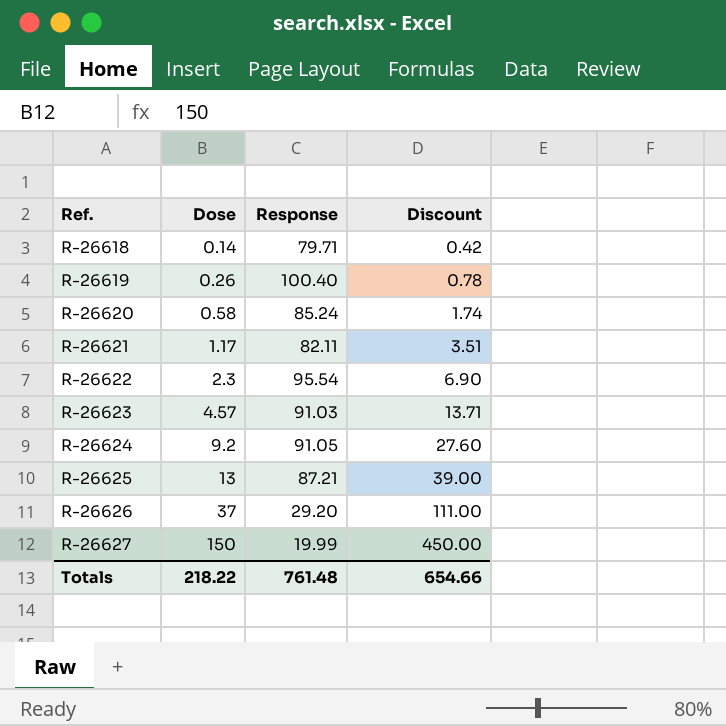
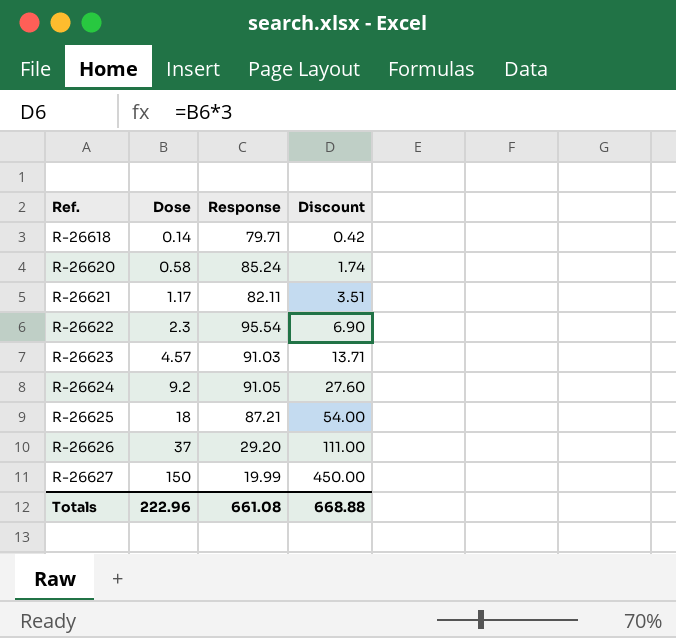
row R-26619: 0.26 | 100.40 | 0.78 -> none
R-26625 | Dose: 13 -> 18
R-26625 | Discount: 39.00 -> 54.00
Totals | Dose: 218.22 -> 222.96
Totals | Response: 761.48 -> 661.08
Totals | Discount: 654.66 -> 668.88

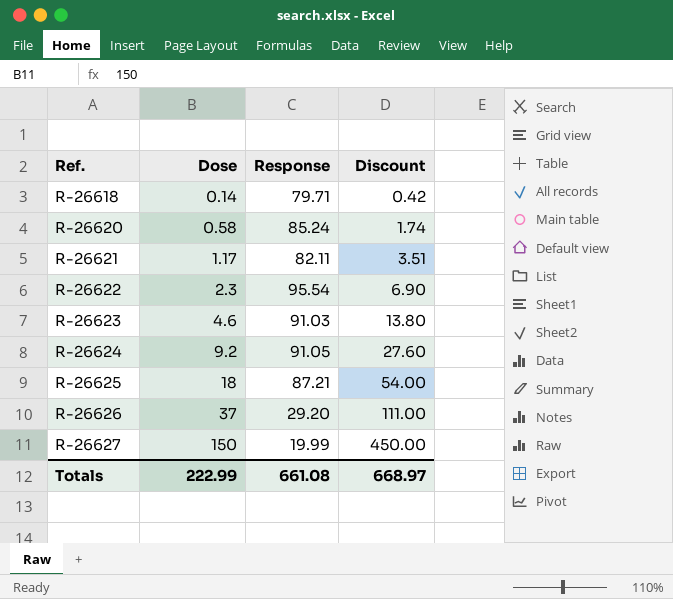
R-26623 | Dose: 4.57 -> 4.6
R-26623 | Discount: 13.71 -> 13.80
Totals | Dose: 222.96 -> 222.99
Totals | Discount: 668.88 -> 668.97

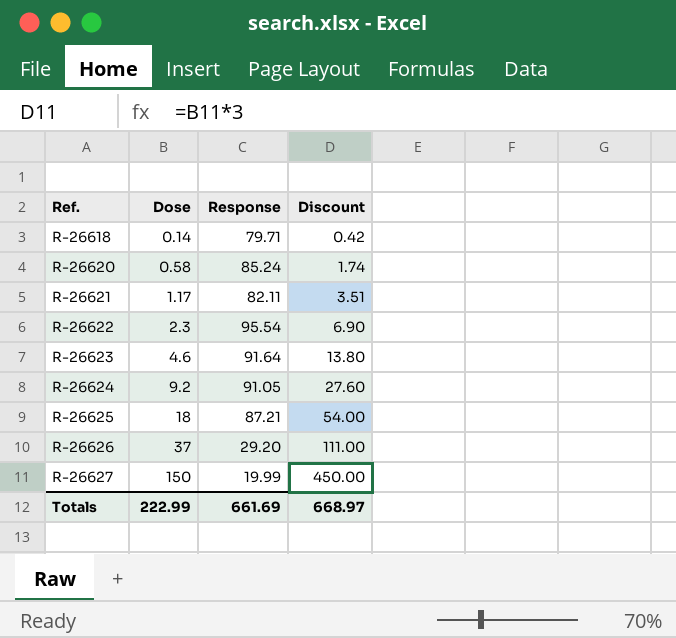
R-26623 | Response: 91.03 -> 91.64
Totals | Response: 661.08 -> 661.69

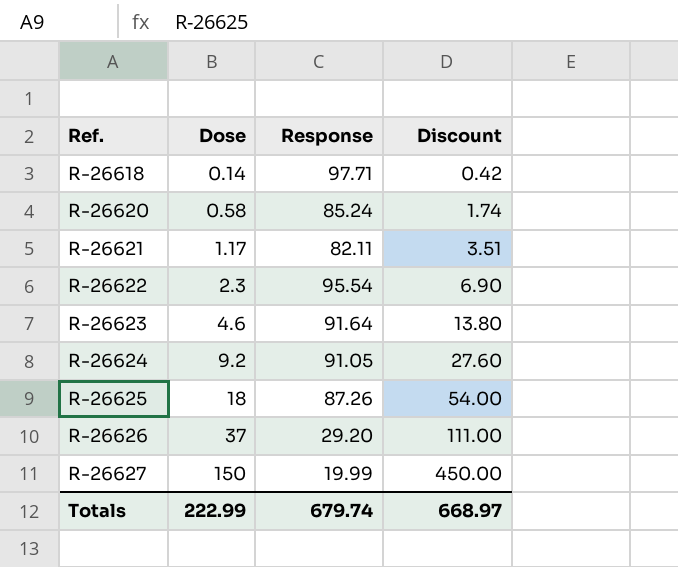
R-26618 | Response: 79.71 -> 97.71
R-26625 | Response: 87.21 -> 87.26
Totals | Response: 661.69 -> 679.74

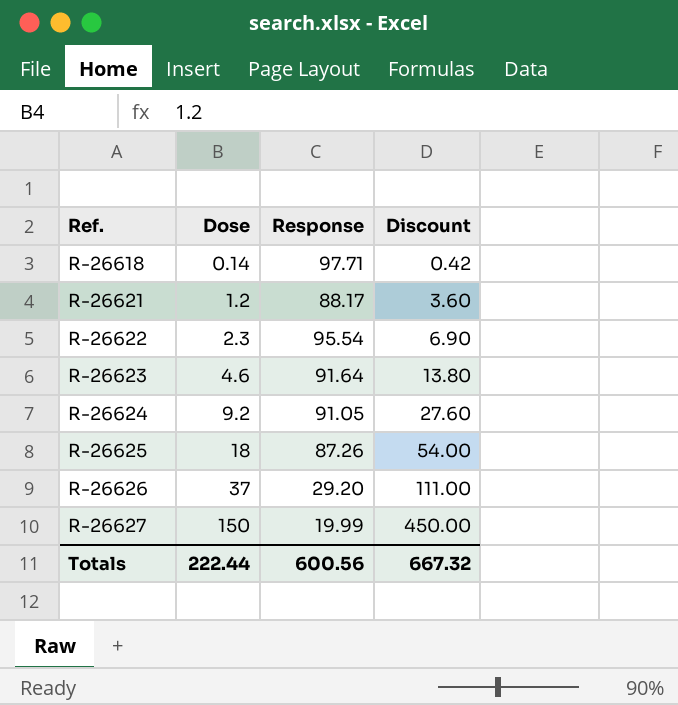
row R-26620: 0.58 | 85.24 | 1.74 -> none
R-26621 | Dose: 1.17 -> 1.2
R-26621 | Response: 82.11 -> 88.17
R-26621 | Discount: 3.51 -> 3.60
Totals | Dose: 222.99 -> 222.44
Totals | Response: 679.74 -> 600.56
Totals | Discount: 668.97 -> 667.32

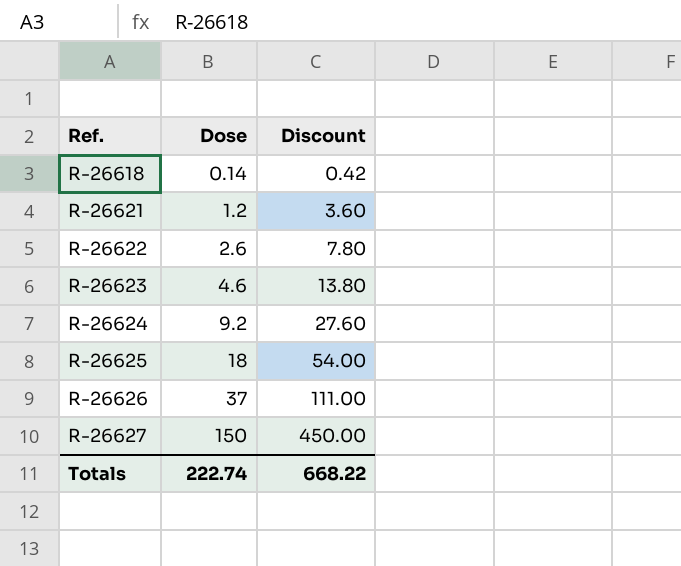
column Response | position: 3 -> none
R-26622 | Dose: 2.3 -> 2.6
R-26622 | Discount: 6.90 -> 7.80
Totals | Dose: 222.44 -> 222.74
Totals | Discount: 667.32 -> 668.22

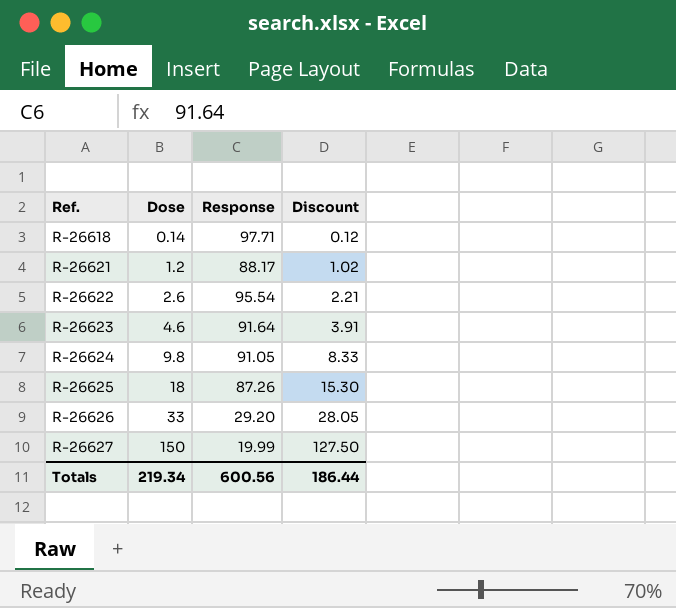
column Response | position: none -> 3
column Discount | formula: [Dose] * 3 -> [Dose] * 0.85
R-26624 | Dose: 9.2 -> 9.8
R-26626 | Dose: 37 -> 33
Totals | Dose: 222.74 -> 219.34
Totals | Discount: 668.22 -> 186.44

